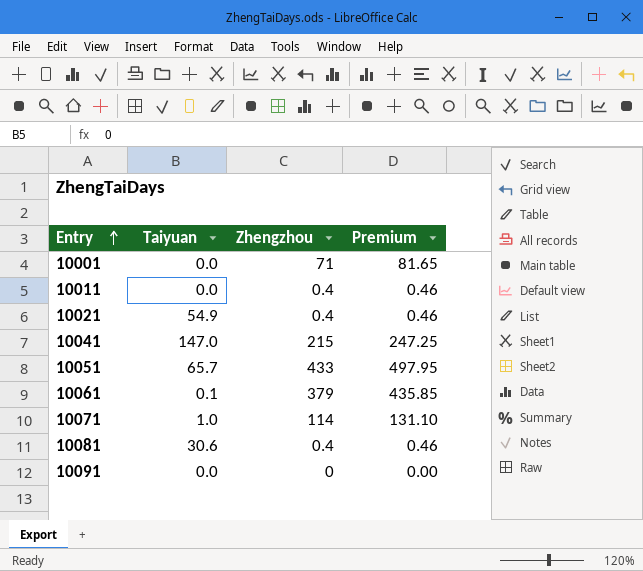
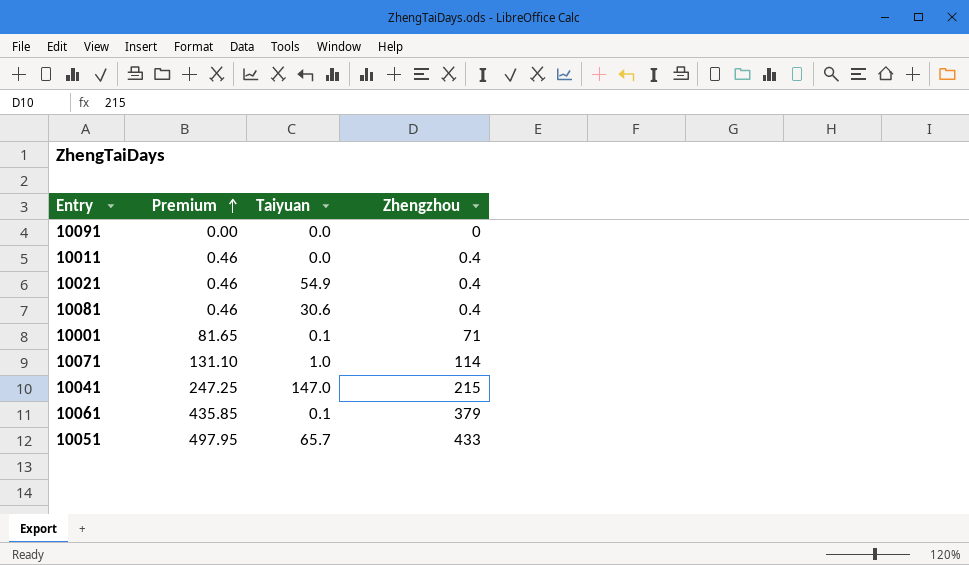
row order: Entry ascending -> Premium ascending
column Premium | position: 4 -> 2
10001 | Taiyuan: 0.0 -> 0.1

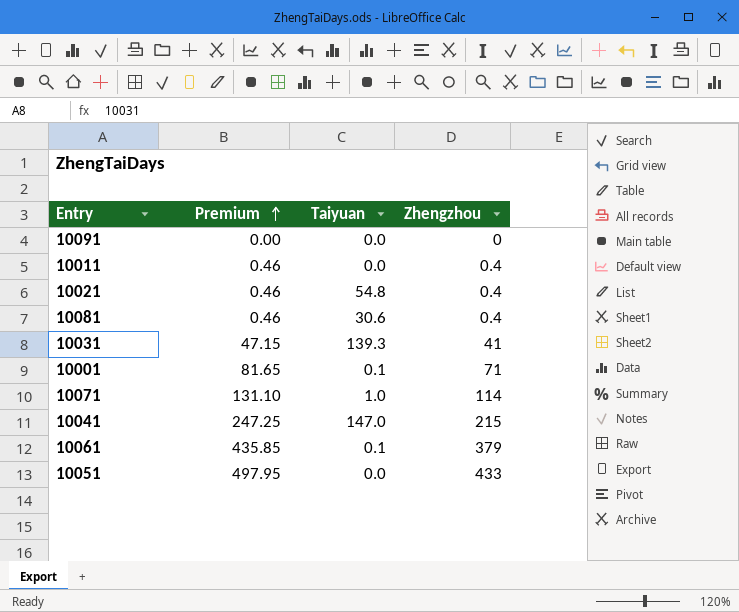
10021 | Taiyuan: 54.9 -> 54.8
row 10031: none -> 47.15 | 139.3 | 41
10051 | Taiyuan: 65.7 -> 0.0

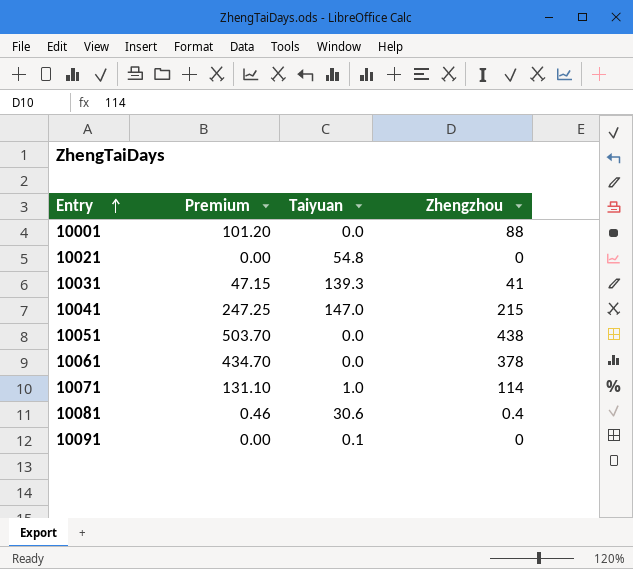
row order: Premium ascending -> Entry ascending
row 10011: 0.46 | 0.0 | 0.4 -> none
10001 | Premium: 81.65 -> 101.20
10001 | Taiyuan: 0.1 -> 0.0
10001 | Zhengzhou: 71 -> 88
10021 | Premium: 0.46 -> 0.00
10021 | Zhengzhou: 0.4 -> 0
10051 | Premium: 497.95 -> 503.70
10051 | Zhengzhou: 433 -> 438
10061 | Premium: 435.85 -> 434.70
10061 | Taiyuan: 0.1 -> 0.0
10061 | Zhengzhou: 379 -> 378
10091 | Taiyuan: 0.0 -> 0.1

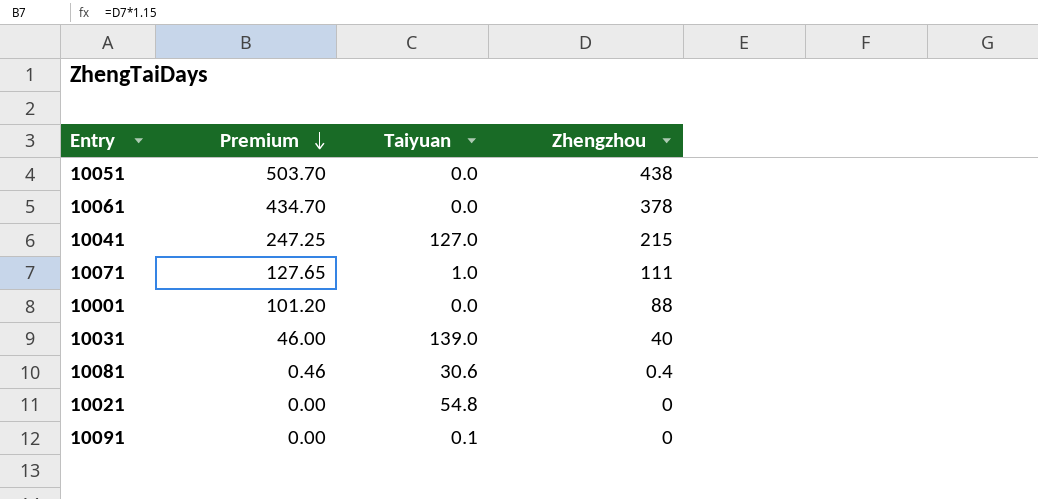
row order: Entry ascending -> Premium descending
10041 | Taiyuan: 147.0 -> 127.0
10071 | Premium: 131.10 -> 127.65
10071 | Zhengzhou: 114 -> 111
10031 | Premium: 47.15 -> 46.00
10031 | Taiyuan: 139.3 -> 139.0
10031 | Zhengzhou: 41 -> 40

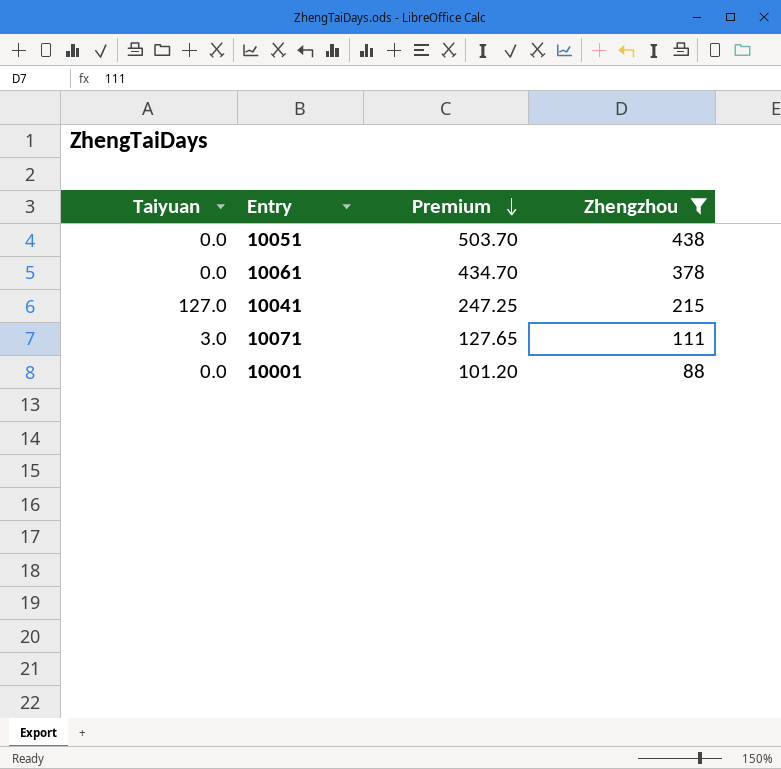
filter: none -> Zhengzhou >= 88
column Taiyuan | position: 3 -> 1
10071 | Taiyuan: 1.0 -> 3.0

